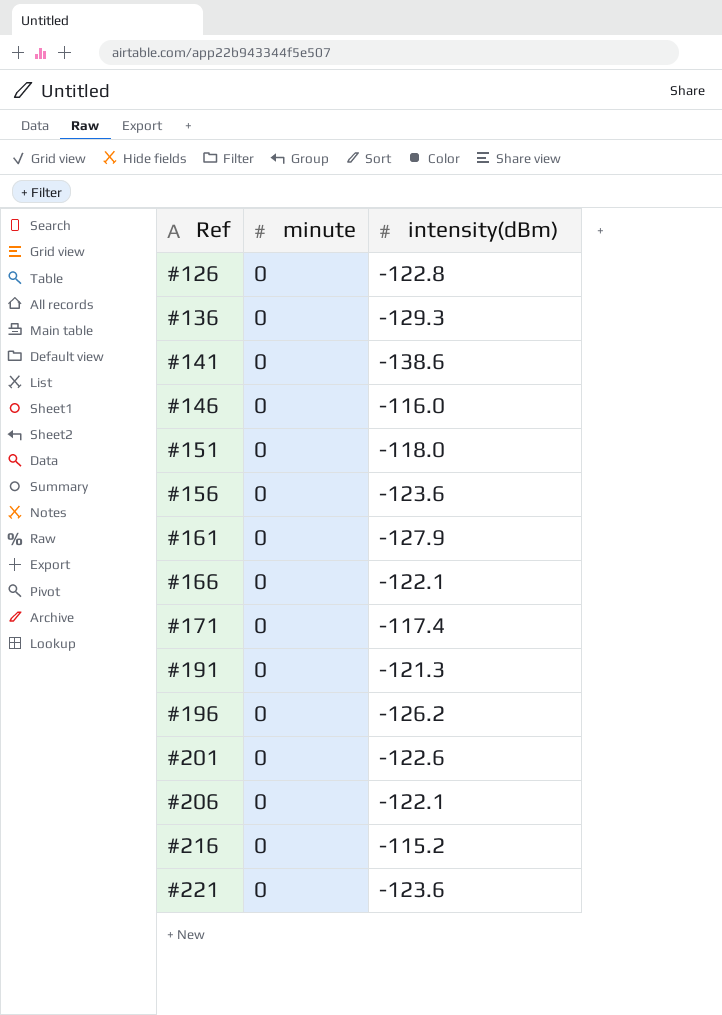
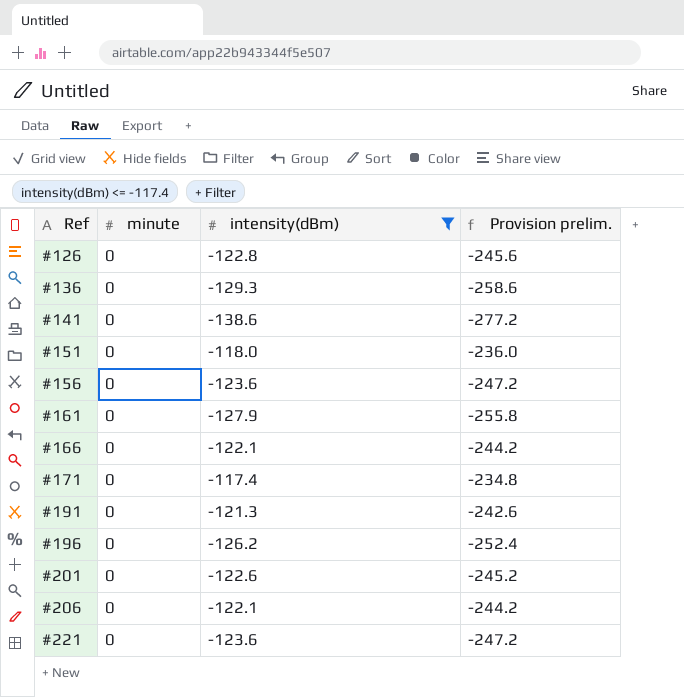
filter: none -> intensity(dBm) <= -117.4
column Provision prelim. | formula: none -> [intensity(dBm)] * 2

